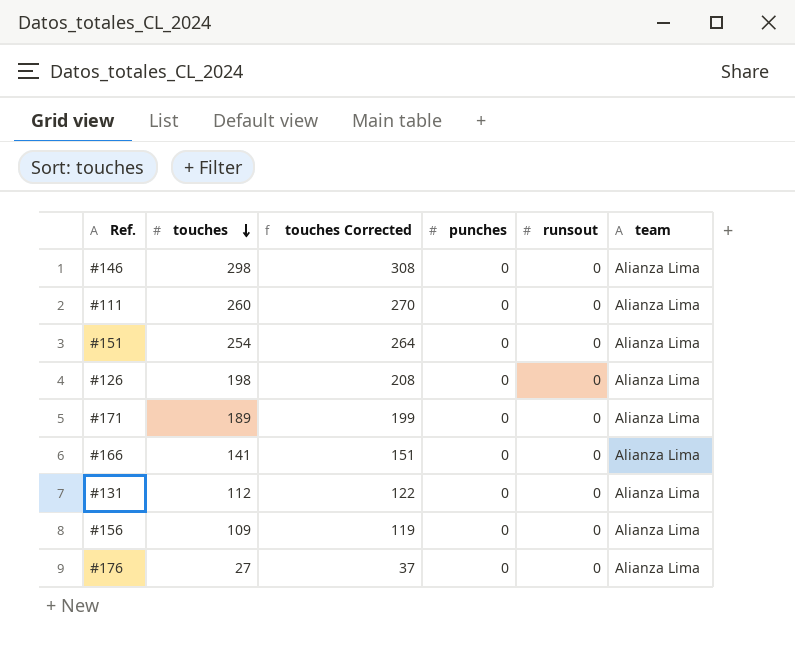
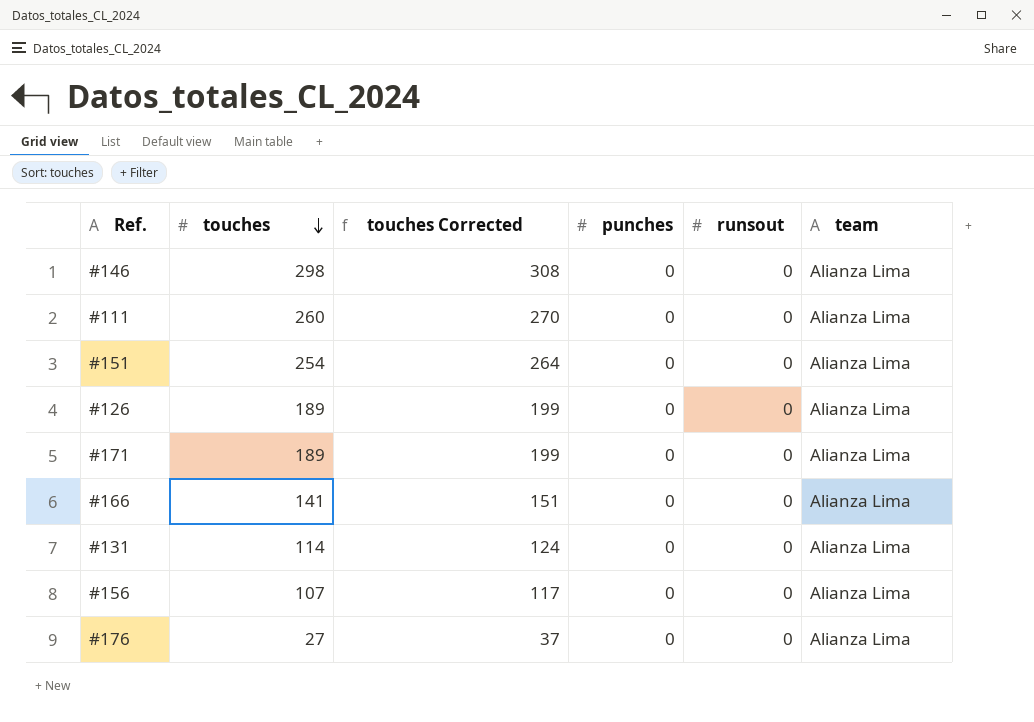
#126 | touches: 198 -> 189
#126 | touches Corrected: 208 -> 199
#131 | touches: 112 -> 114
#131 | touches Corrected: 122 -> 124
#156 | touches: 109 -> 107
#156 | touches Corrected: 119 -> 117

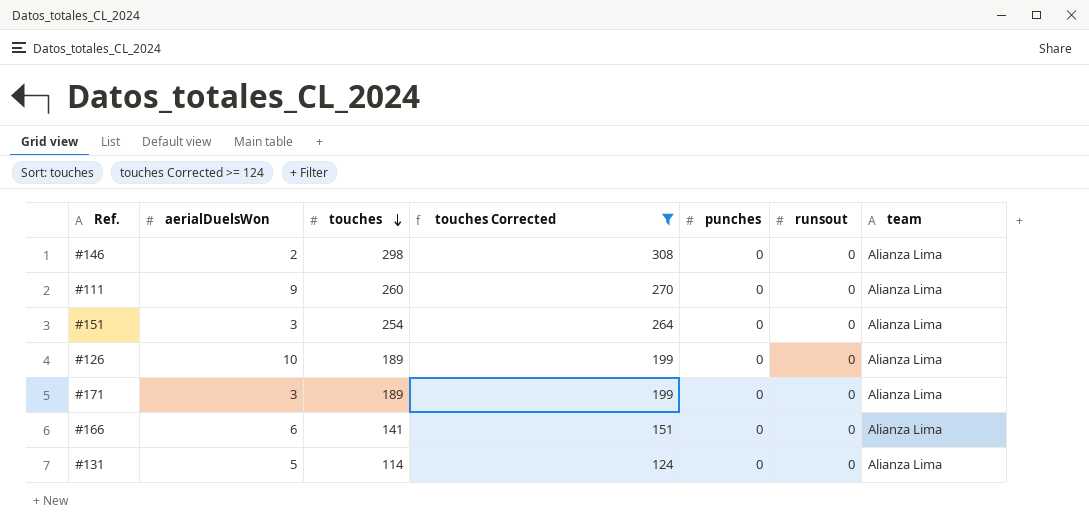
filter: none -> touches Corrected >= 124
column aerialDuelsWon | position: none -> 2

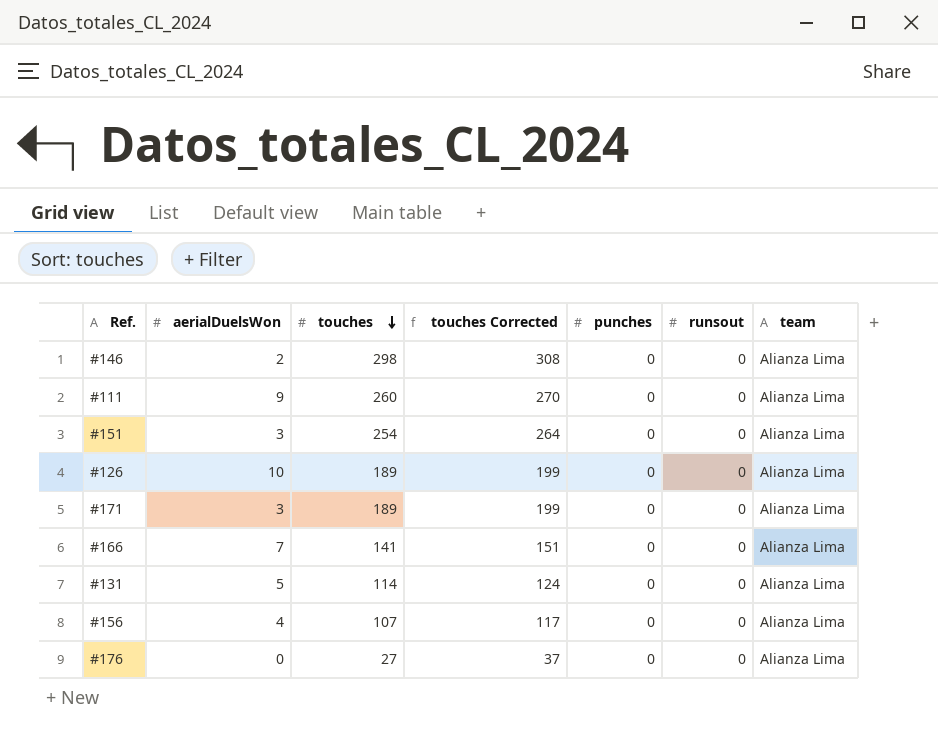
filter: touches Corrected >= 124 -> none
#166 | aerialDuelsWon: 6 -> 7

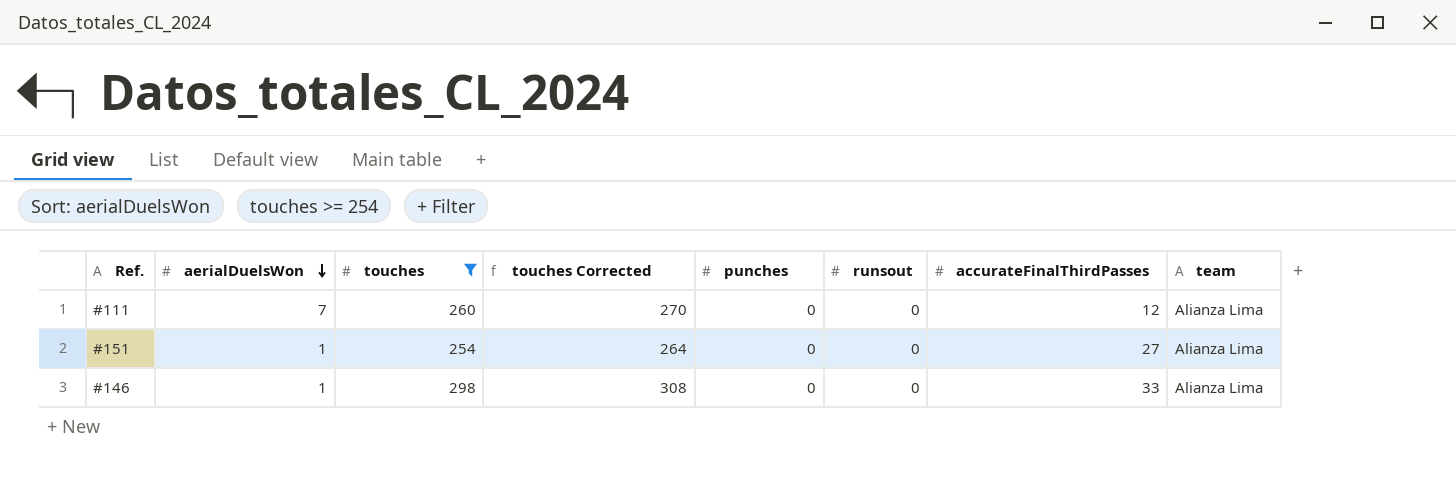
filter: none -> touches >= 254
row order: touches descending -> aerialDuelsWon descending
column accurateFinalThirdPasses | position: none -> 7
#111 | aerialDuelsWon: 9 -> 7
#151 | aerialDuelsWon: 3 -> 1
#146 | aerialDuelsWon: 2 -> 1

